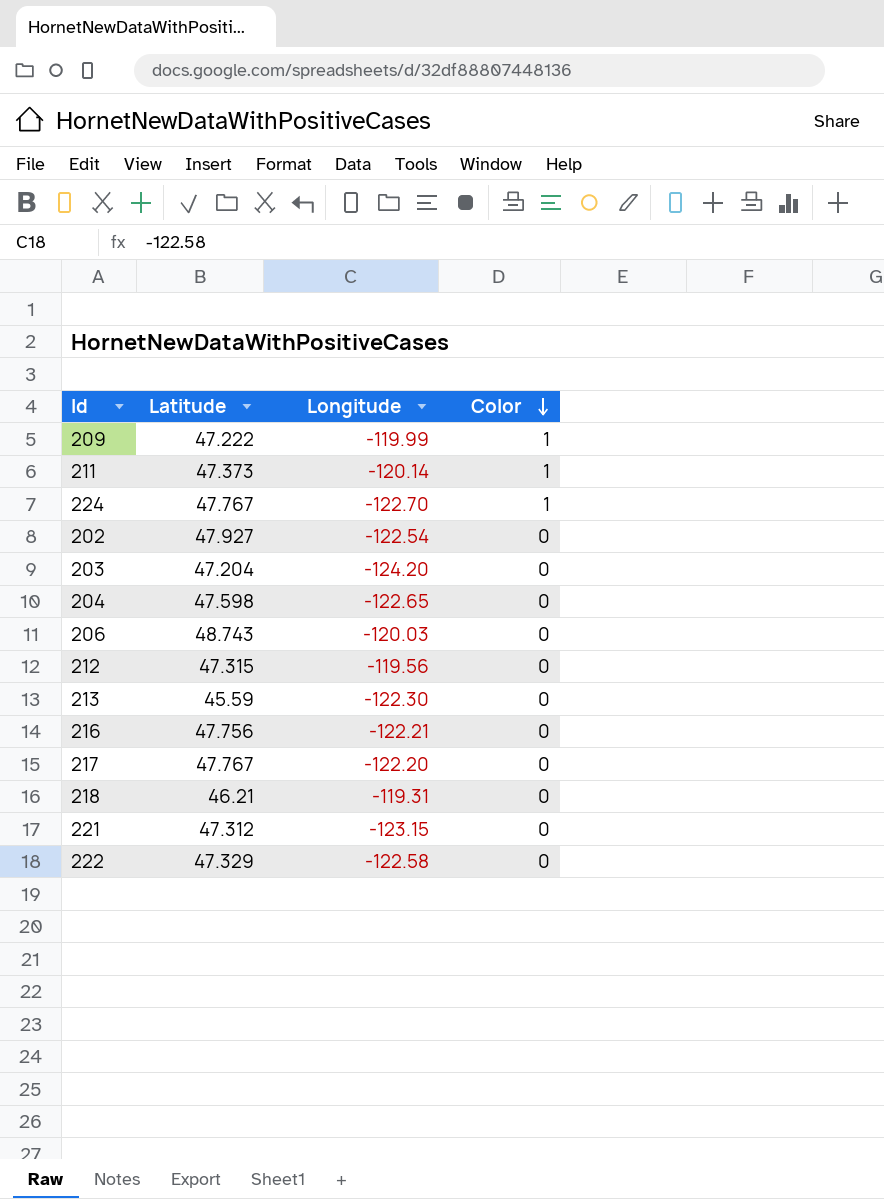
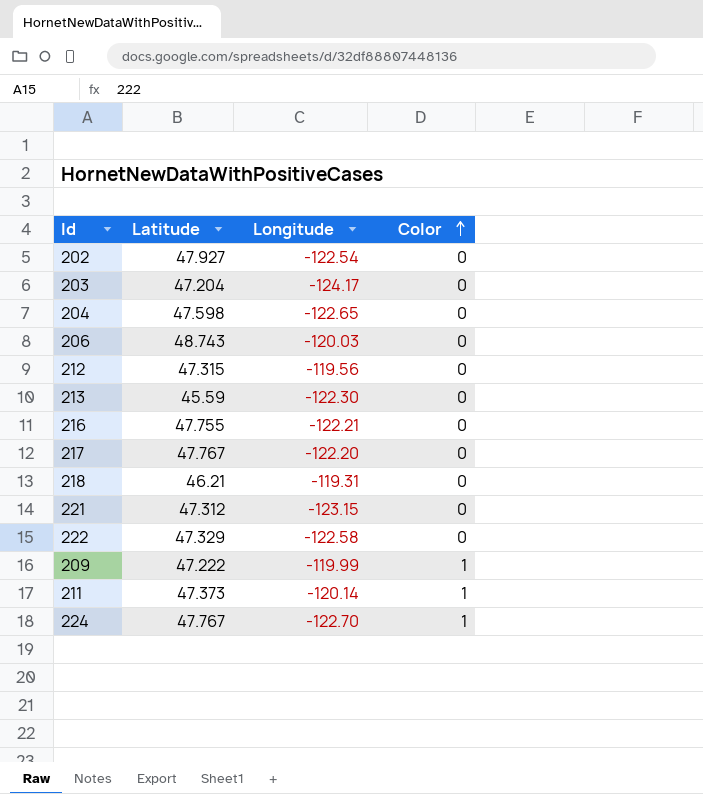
row order: Color descending -> Color ascending
203 | Longitude: -124.20 -> -124.17
216 | Latitude: 47.756 -> 47.755

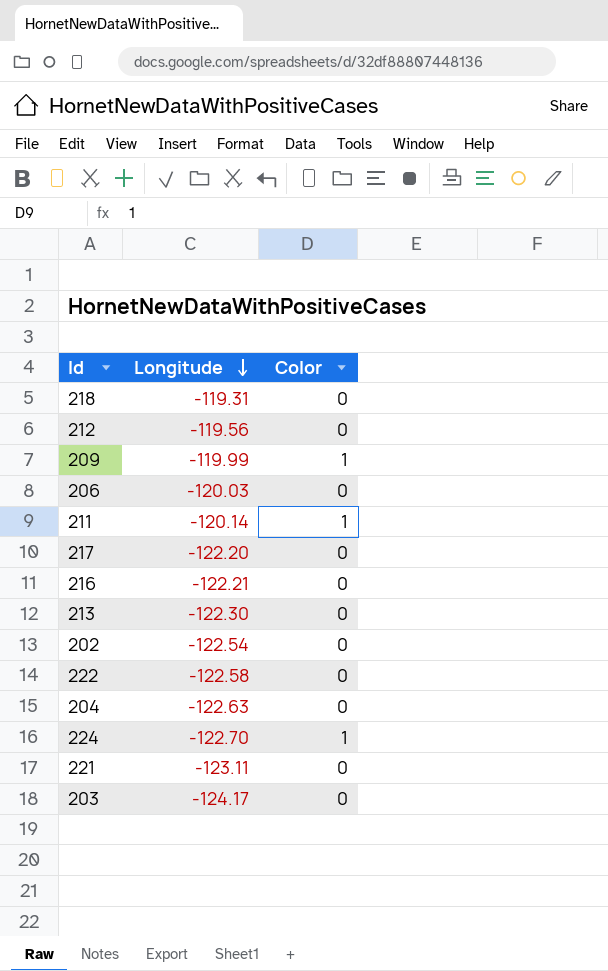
row order: Color ascending -> Longitude descending
column Latitude | position: 2 -> none
204 | Longitude: -122.65 -> -122.63
221 | Longitude: -123.15 -> -123.11

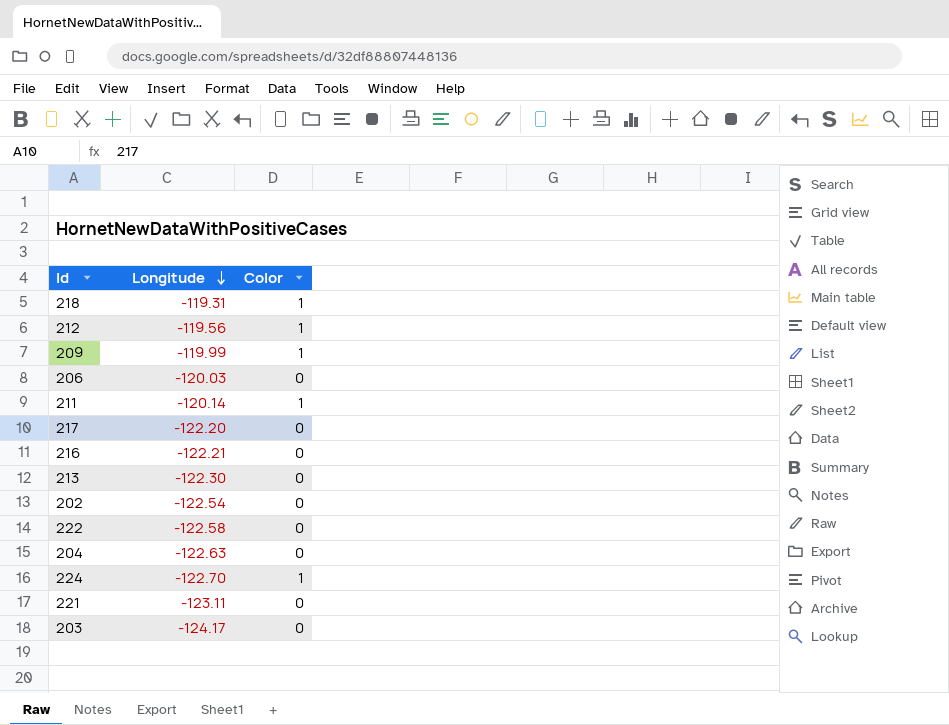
218 | Color: 0 -> 1
212 | Color: 0 -> 1

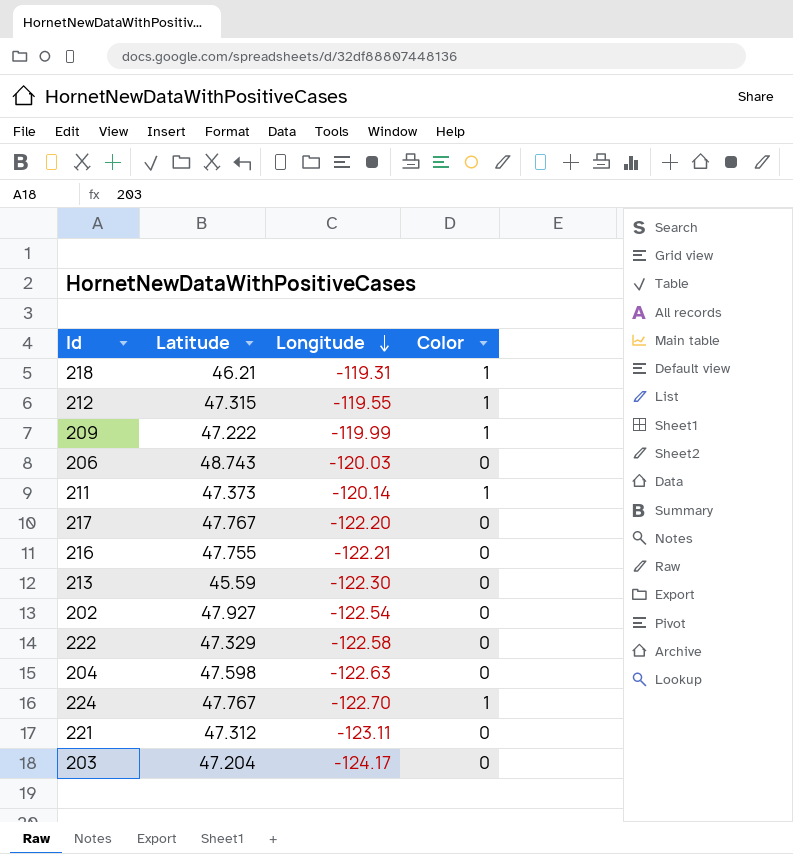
column Latitude | position: none -> 2
212 | Longitude: -119.56 -> -119.55

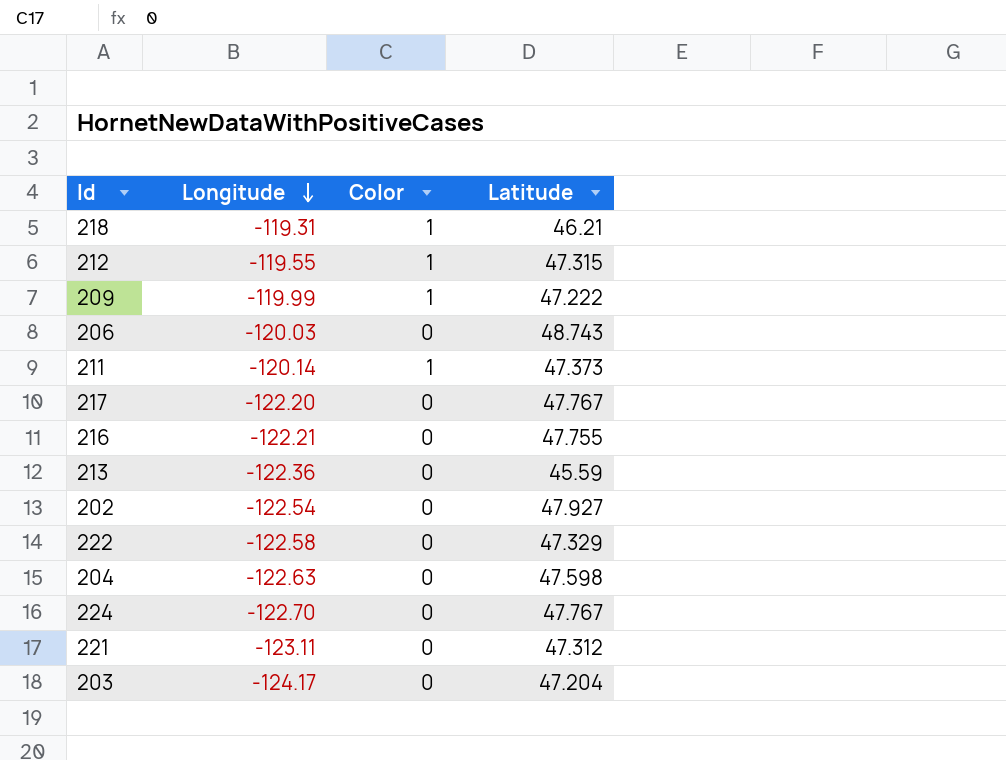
column Latitude | position: 2 -> 4
213 | Longitude: -122.30 -> -122.36
224 | Color: 1 -> 0

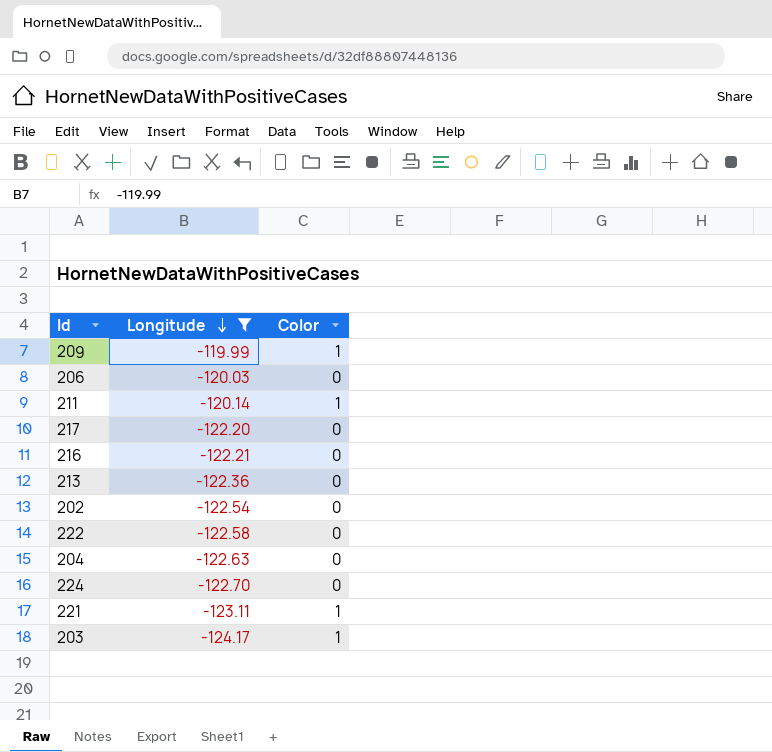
filter: none -> Longitude <= -119.99
column Latitude | position: 4 -> none
221 | Color: 0 -> 1
203 | Color: 0 -> 1

